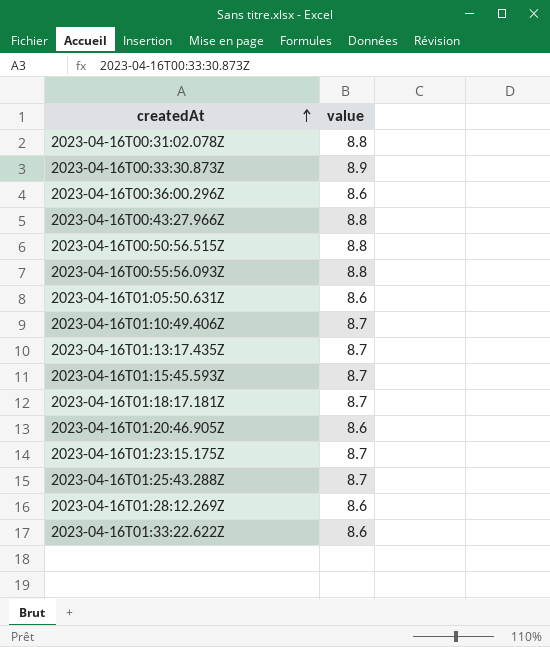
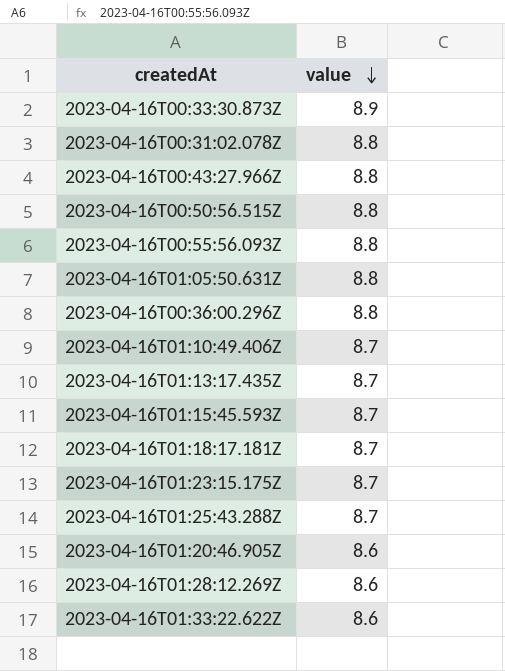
row order: createdAt ascending -> value descending
2023-04-16T01:05:50.631Z | value: 8.6 -> 8.8
2023-04-16T00:36:00.296Z | value: 8.6 -> 8.8

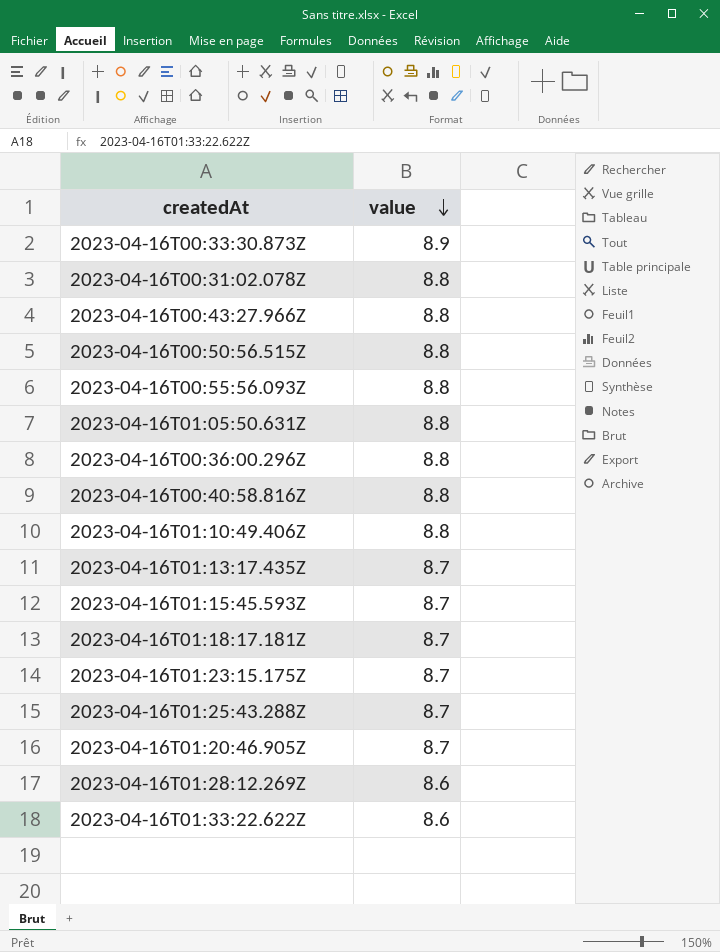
row 2023-04-16T00:40:58.816Z: none -> 8.8
2023-04-16T01:10:49.406Z | value: 8.7 -> 8.8
2023-04-16T01:20:46.905Z | value: 8.6 -> 8.7

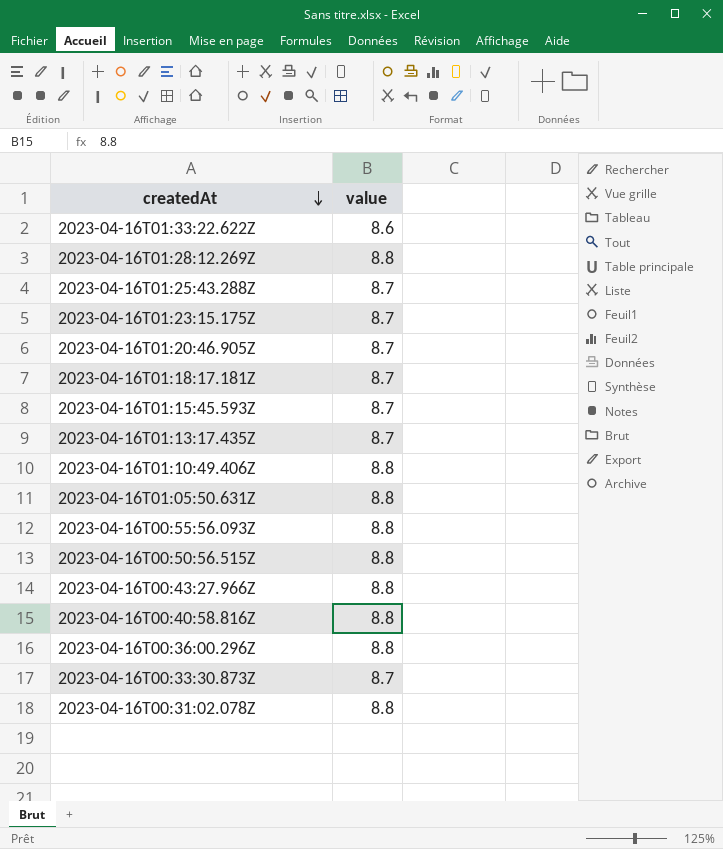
row order: value descending -> createdAt descending
2023-04-16T01:28:12.269Z | value: 8.6 -> 8.8
2023-04-16T00:33:30.873Z | value: 8.9 -> 8.7

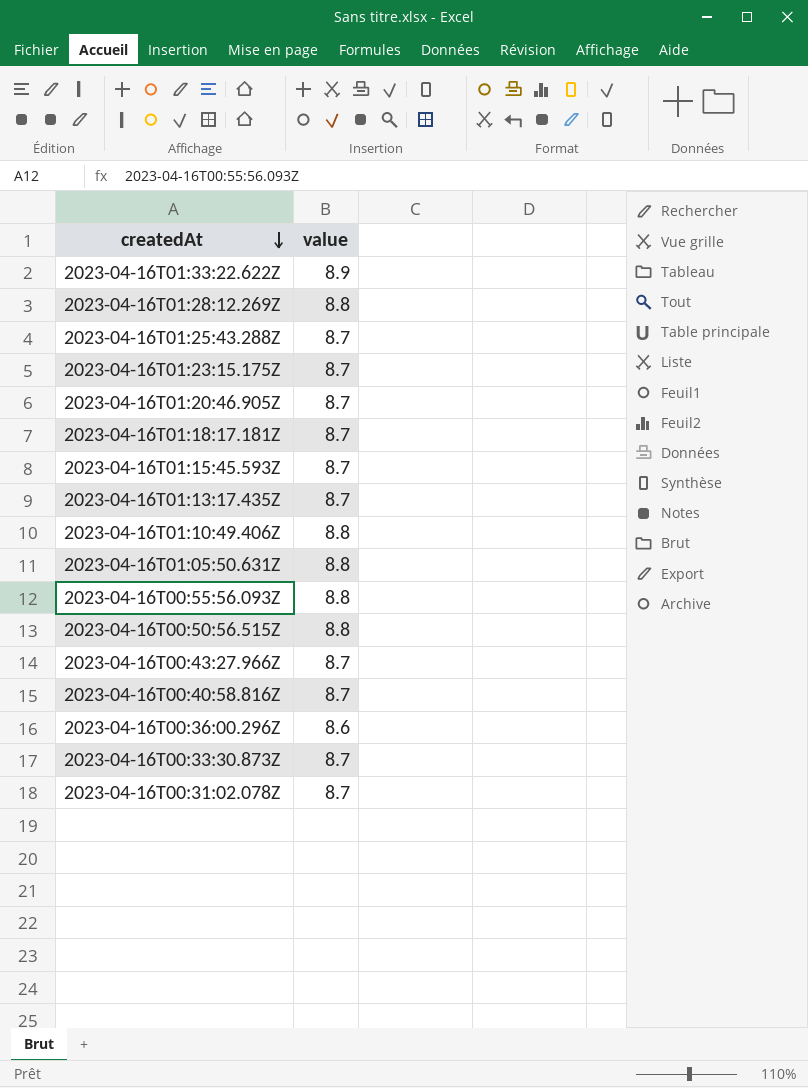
2023-04-16T01:33:22.622Z | value: 8.6 -> 8.9
2023-04-16T00:43:27.966Z | value: 8.8 -> 8.7
2023-04-16T00:40:58.816Z | value: 8.8 -> 8.7
2023-04-16T00:36:00.296Z | value: 8.8 -> 8.6
2023-04-16T00:31:02.078Z | value: 8.8 -> 8.7

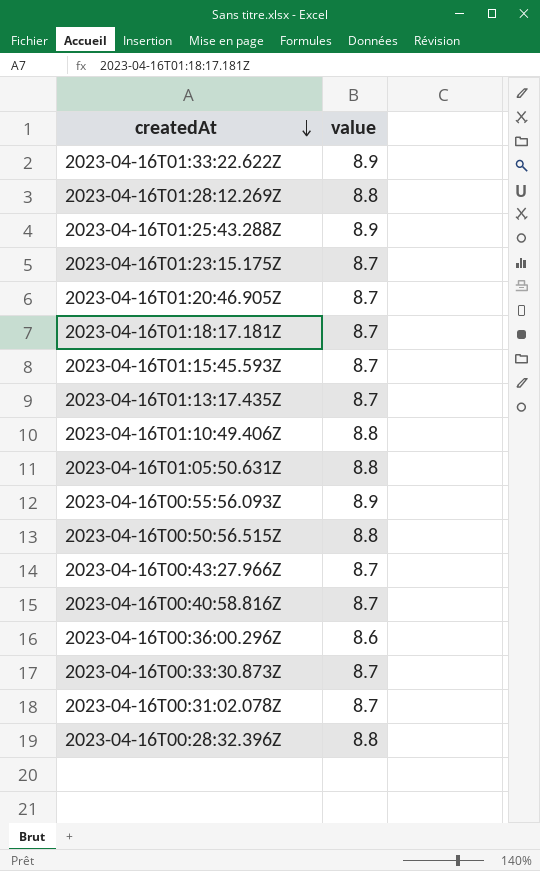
2023-04-16T01:25:43.288Z | value: 8.7 -> 8.9
2023-04-16T00:55:56.093Z | value: 8.8 -> 8.9
row 2023-04-16T00:28:32.396Z: none -> 8.8

